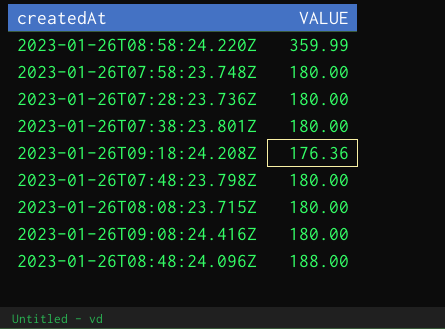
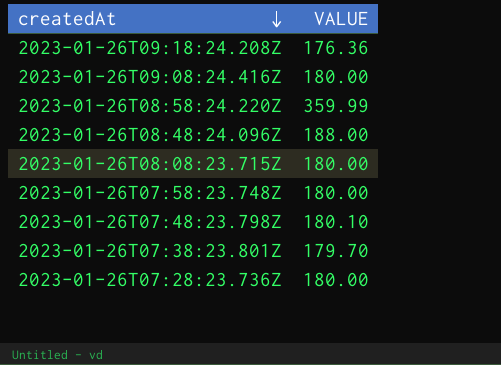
row order: none -> createdAt descending
2023-01-26T07:48:23.798Z | VALUE: 180.00 -> 180.10
2023-01-26T07:38:23.801Z | VALUE: 180.00 -> 179.70

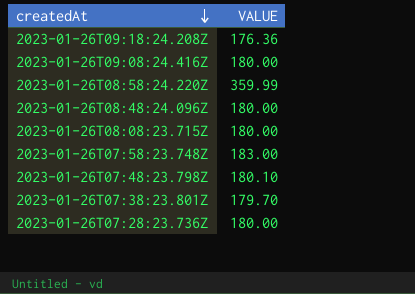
2023-01-26T08:48:24.096Z | VALUE: 188.00 -> 180.00
2023-01-26T07:58:23.748Z | VALUE: 180.00 -> 183.00

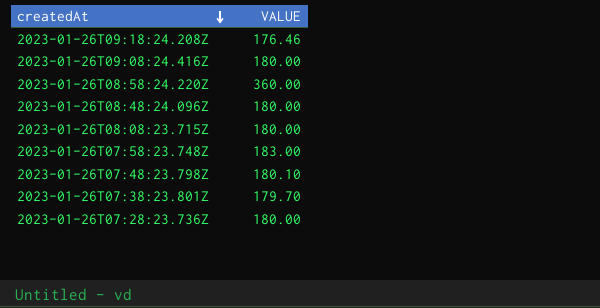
2023-01-26T09:18:24.208Z | VALUE: 176.36 -> 176.46
2023-01-26T08:58:24.220Z | VALUE: 359.99 -> 360.00

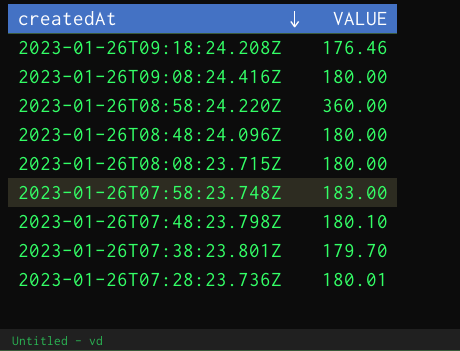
2023-01-26T07:28:23.736Z | VALUE: 180.00 -> 180.01

